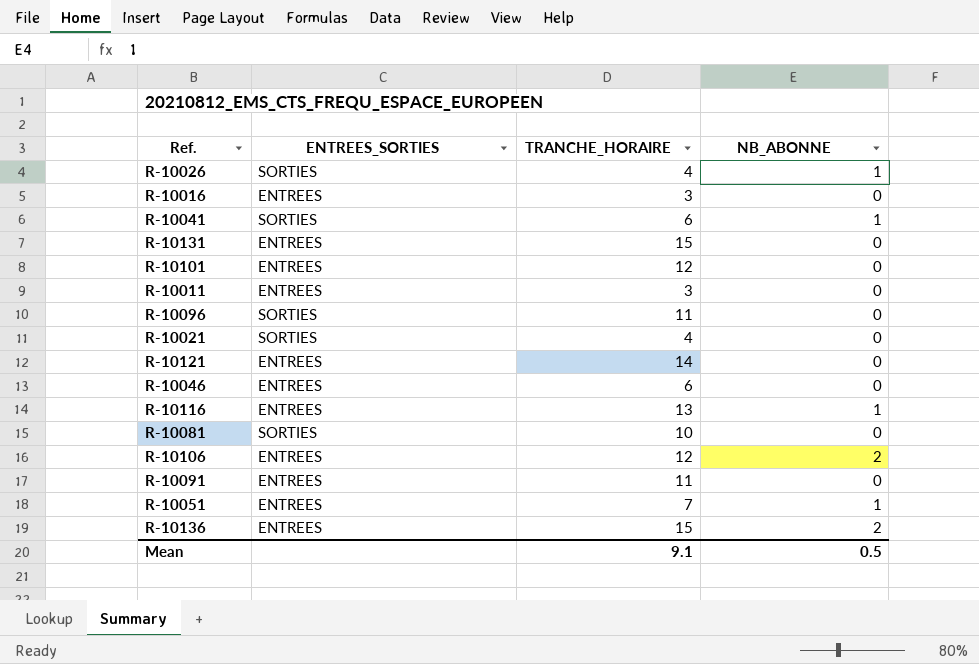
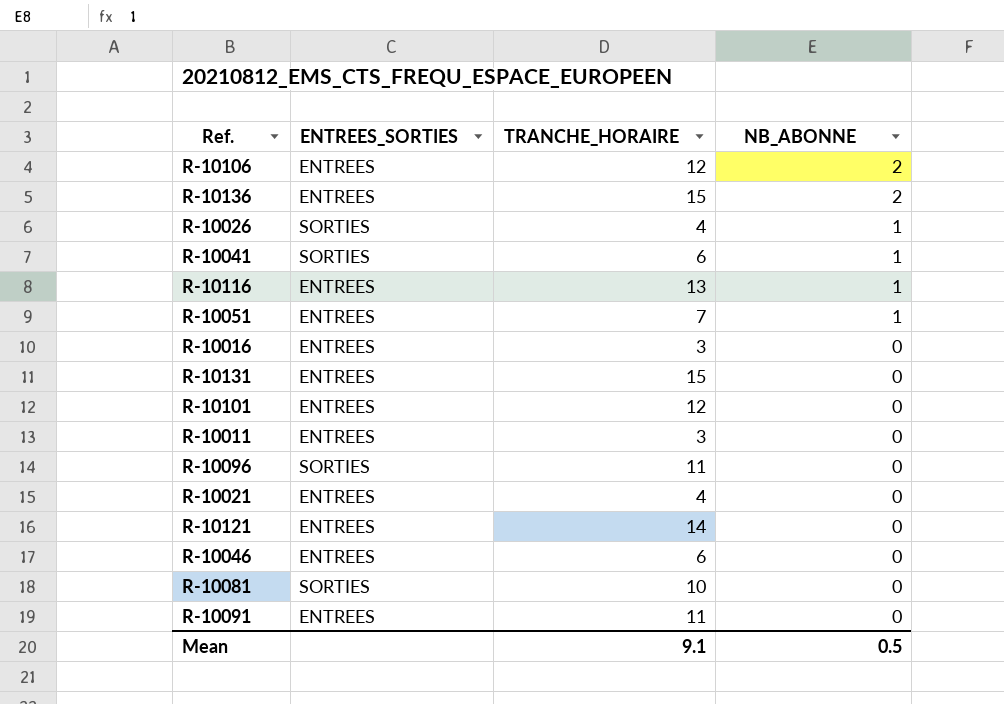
row order: none -> NB_ABONNE descending
R-10021 | ENTREES_SORTIES: SORTIES -> ENTREES

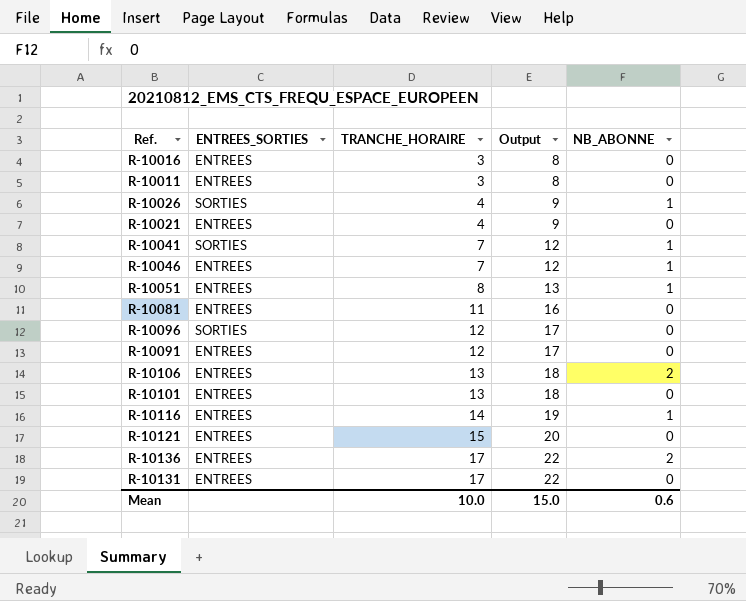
row order: NB_ABONNE descending -> TRANCHE_HORAIRE ascending
column Output | formula: none -> [TRANCHE_HORAIRE] + 5
R-10041 | TRANCHE_HORAIRE: 6 -> 7
R-10046 | TRANCHE_HORAIRE: 6 -> 7
R-10046 | NB_ABONNE: 0 -> 1
R-10051 | TRANCHE_HORAIRE: 7 -> 8
R-10081 | ENTREES_SORTIES: SORTIES -> ENTREES
R-10081 | TRANCHE_HORAIRE: 10 -> 11
R-10096 | TRANCHE_HORAIRE: 11 -> 12
R-10091 | TRANCHE_HORAIRE: 11 -> 12
R-10106 | TRANCHE_HORAIRE: 12 -> 13
R-10101 | TRANCHE_HORAIRE: 12 -> 13
R-10116 | TRANCHE_HORAIRE: 13 -> 14
R-10121 | TRANCHE_HORAIRE: 14 -> 15
R-10136 | TRANCHE_HORAIRE: 15 -> 17
R-10131 | TRANCHE_HORAIRE: 15 -> 17
Mean | TRANCHE_HORAIRE: 9.1 -> 10.0
Mean | NB_ABONNE: 0.5 -> 0.6

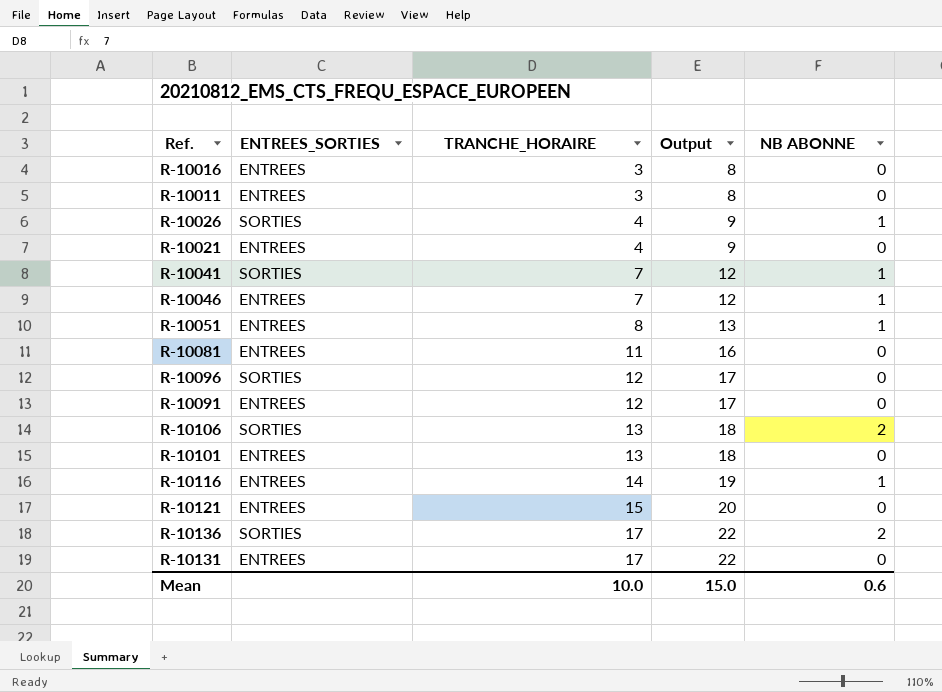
column name: NB_ABONNE -> NB ABONNE
R-10106 | ENTREES_SORTIES: ENTREES -> SORTIES
R-10136 | ENTREES_SORTIES: ENTREES -> SORTIES

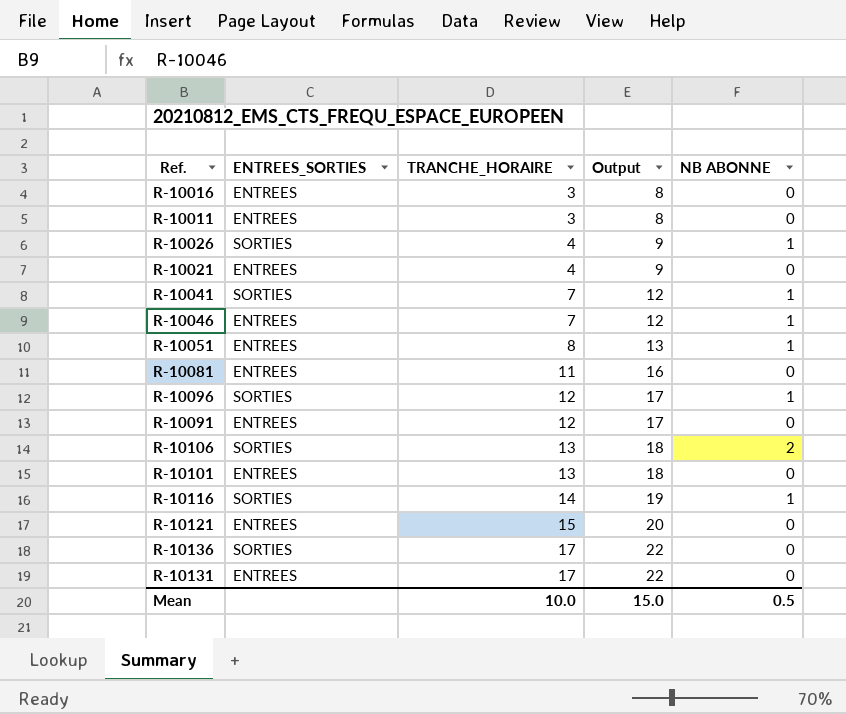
R-10096 | NB ABONNE: 0 -> 1
R-10116 | ENTREES_SORTIES: ENTREES -> SORTIES
R-10136 | NB ABONNE: 2 -> 0
Mean | NB ABONNE: 0.6 -> 0.5

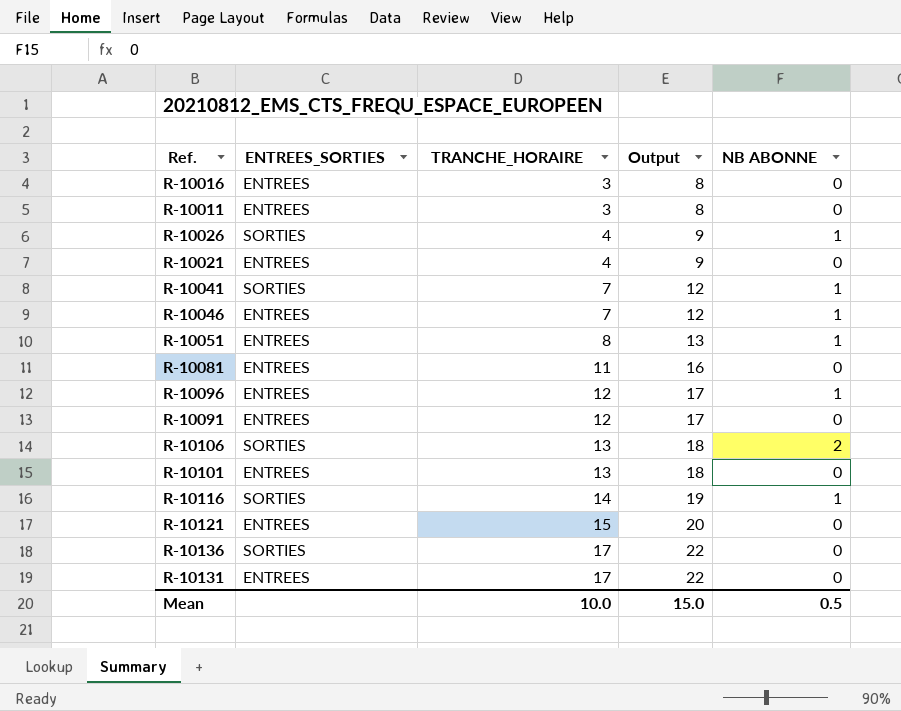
R-10096 | ENTREES_SORTIES: SORTIES -> ENTREES

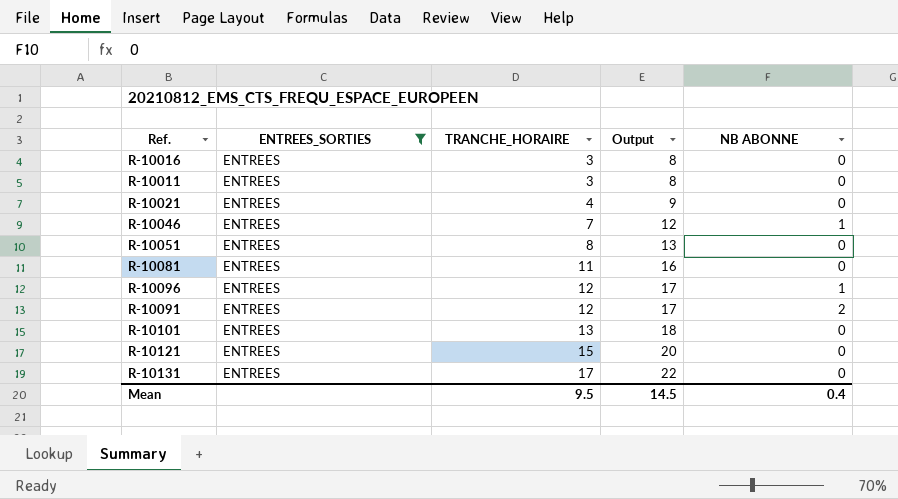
filter: none -> ENTREES_SORTIES = ENTREES
R-10051 | NB ABONNE: 1 -> 0
R-10091 | NB ABONNE: 0 -> 2
Mean | TRANCHE_HORAIRE: 10.0 -> 9.5
Mean | Output: 15.0 -> 14.5
Mean | NB ABONNE: 0.5 -> 0.4

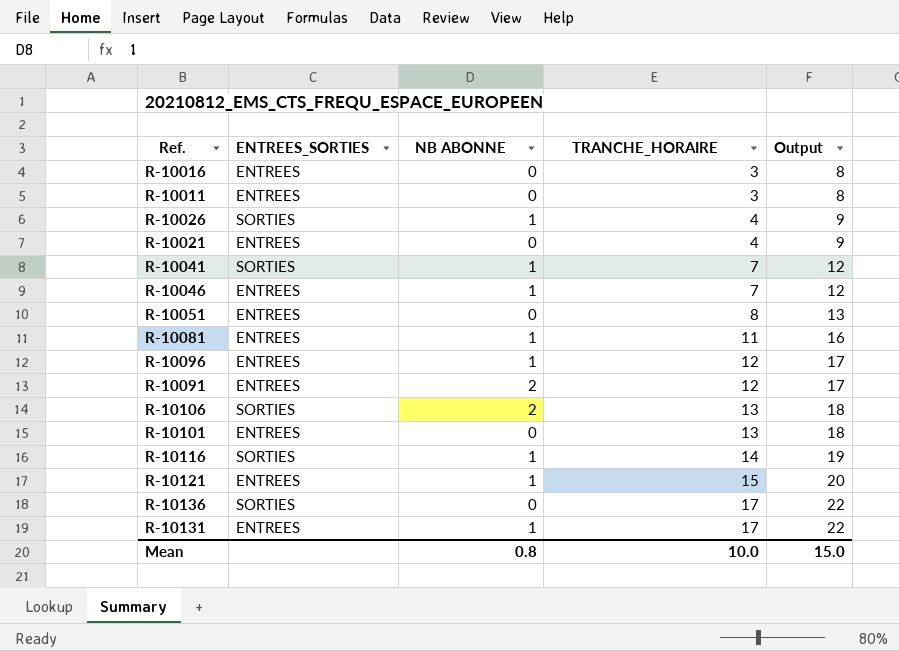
filter: ENTREES_SORTIES = ENTREES -> none
column NB ABONNE | position: 5 -> 3
R-10081 | NB ABONNE: 0 -> 1
R-10121 | NB ABONNE: 0 -> 1
R-10131 | NB ABONNE: 0 -> 1
Mean | NB ABONNE: 0.4 -> 0.8
Mean | TRANCHE_HORAIRE: 9.5 -> 10.0
Mean | Output: 14.5 -> 15.0

